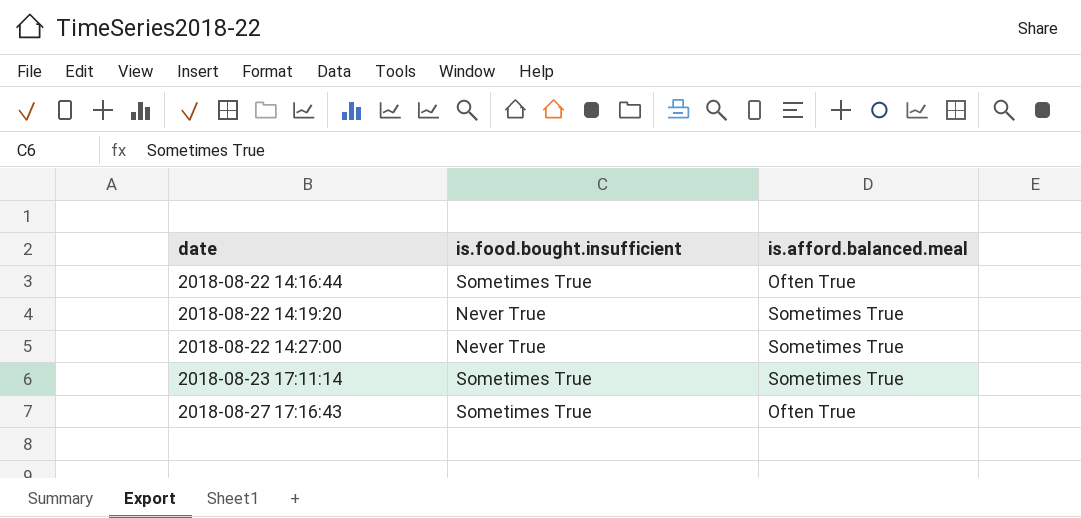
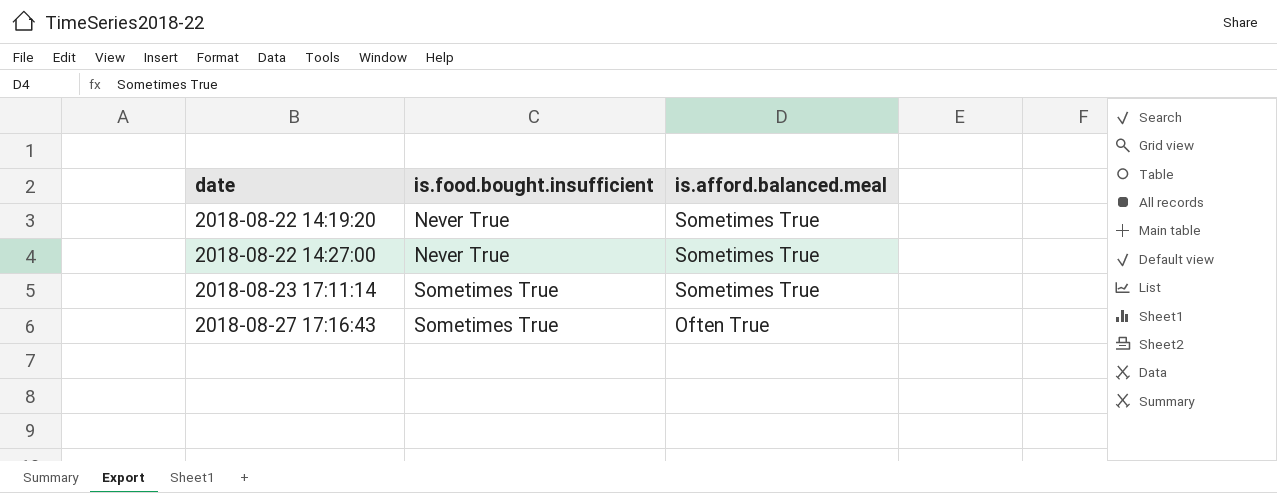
row 2018-08-22 14:16:44: Sometimes True | Often True -> none

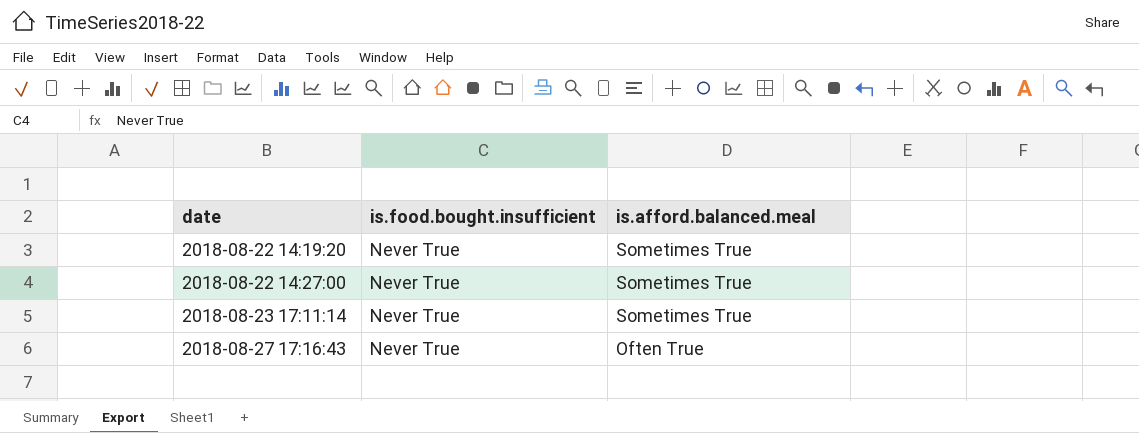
2018-08-23 17:11:14 | is.food.bought.insufficient: Sometimes True -> Never True
2018-08-27 17:16:43 | is.food.bought.insufficient: Sometimes True -> Never True

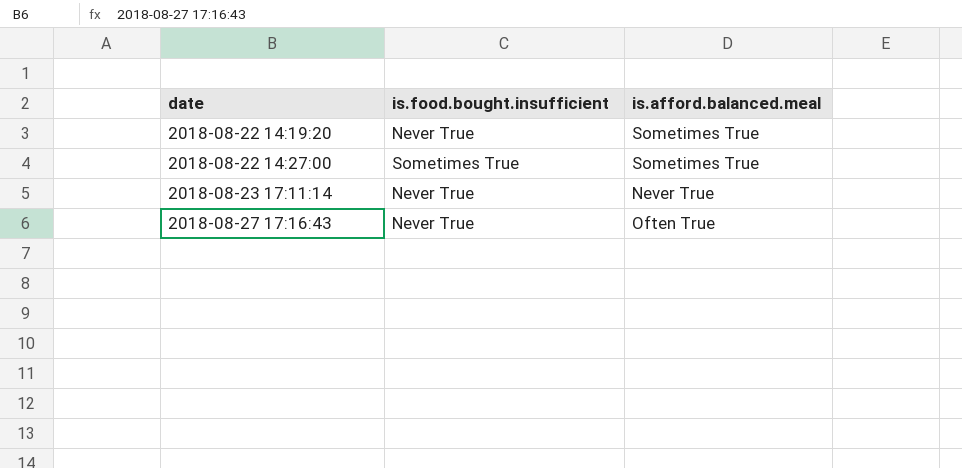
2018-08-22 14:27:00 | is.food.bought.insufficient: Never True -> Sometimes True
2018-08-23 17:11:14 | is.afford.balanced.meal: Sometimes True -> Never True

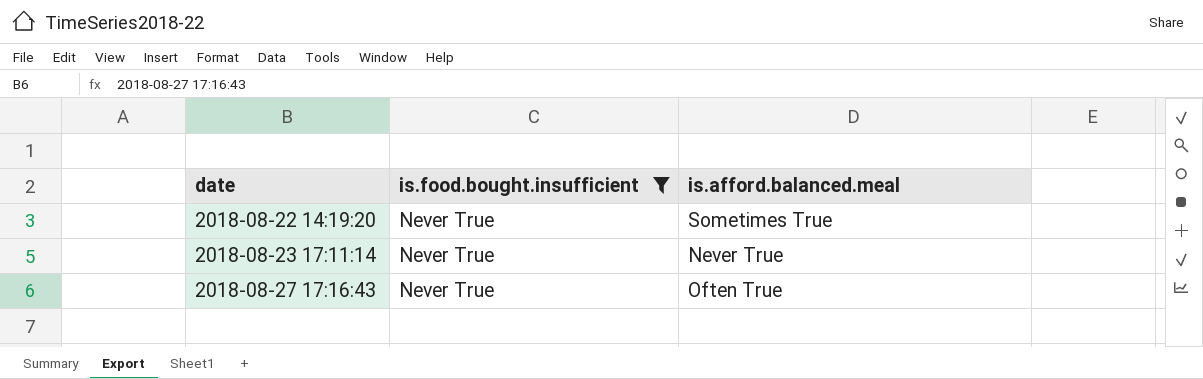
filter: none -> is.food.bought.insufficient = Never True

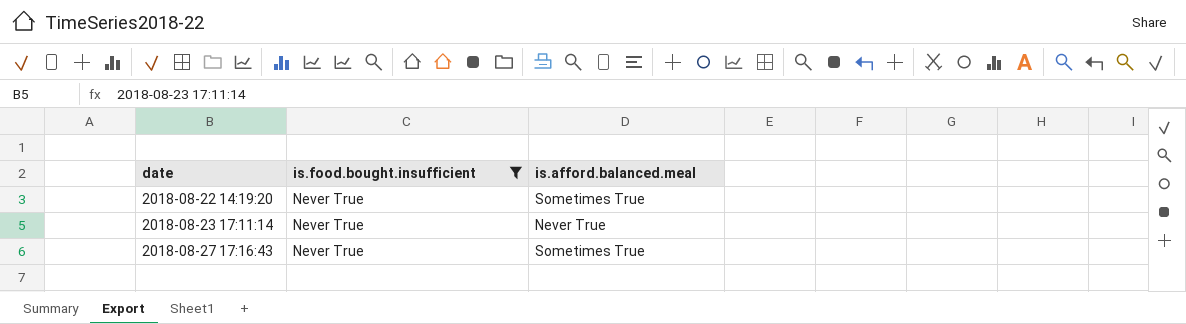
2018-08-27 17:16:43 | is.afford.balanced.meal: Often True -> Sometimes True

